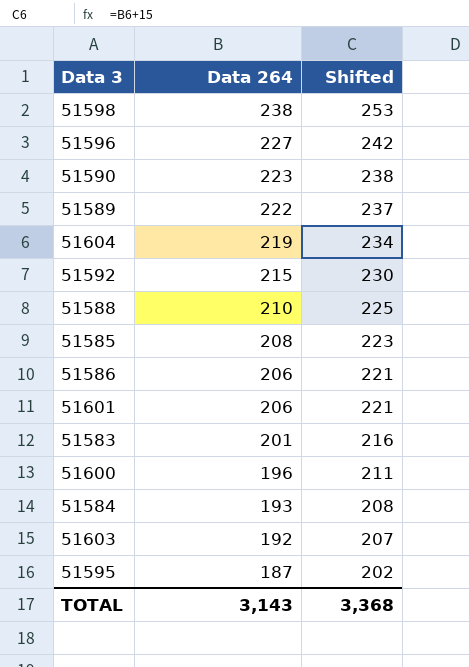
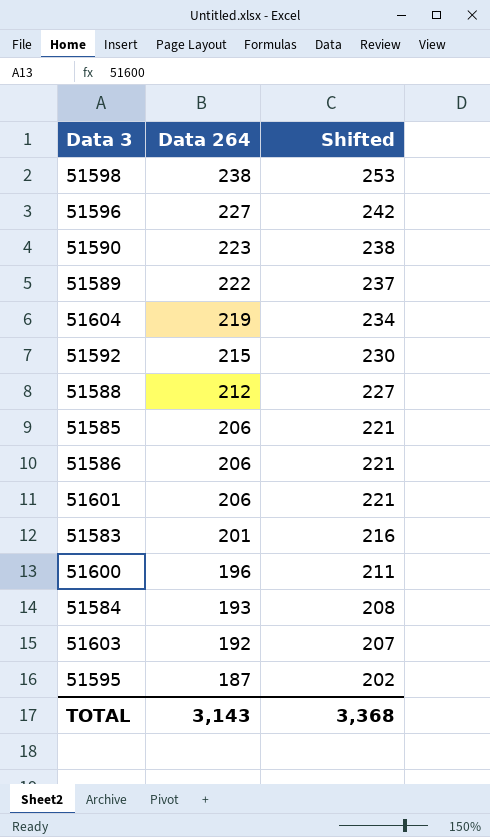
51588 | Data 264: 210 -> 212
51588 | Shifted: 225 -> 227
51585 | Data 264: 208 -> 206
51585 | Shifted: 223 -> 221

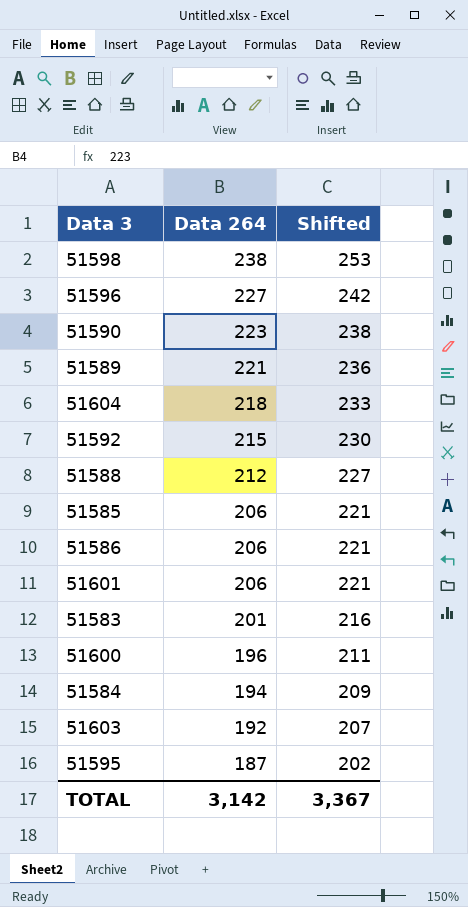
51589 | Data 264: 222 -> 221
51589 | Shifted: 237 -> 236
51604 | Data 264: 219 -> 218
51604 | Shifted: 234 -> 233
51584 | Data 264: 193 -> 194
51584 | Shifted: 208 -> 209
TOTAL | Data 264: 3,143 -> 3,142
TOTAL | Shifted: 3,368 -> 3,367

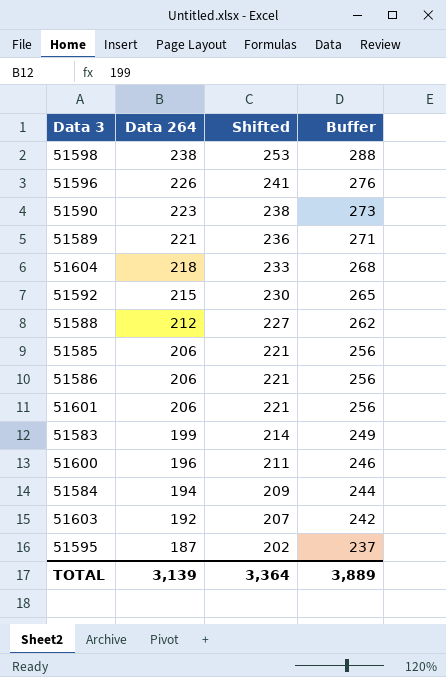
column Buffer | formula: none -> [Data 264] + 50
51596 | Data 264: 227 -> 226
51596 | Shifted: 242 -> 241
51583 | Data 264: 201 -> 199
51583 | Shifted: 216 -> 214
TOTAL | Data 264: 3,142 -> 3,139
TOTAL | Shifted: 3,367 -> 3,364

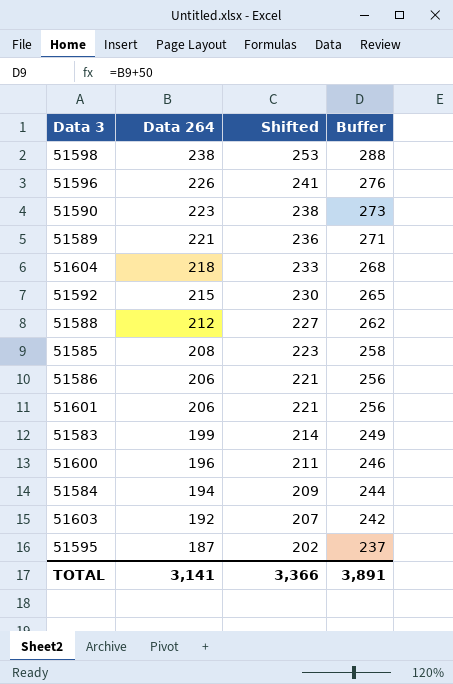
51585 | Data 264: 206 -> 208
51585 | Shifted: 221 -> 223
51585 | Buffer: 256 -> 258
TOTAL | Data 264: 3,139 -> 3,141
TOTAL | Shifted: 3,364 -> 3,366
TOTAL | Buffer: 3,889 -> 3,891

